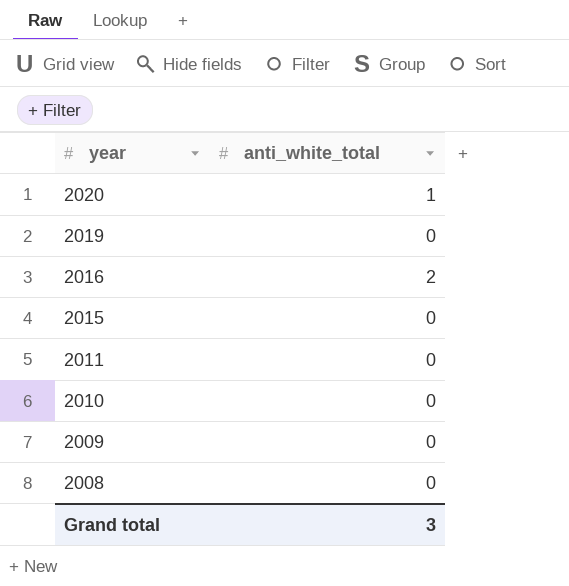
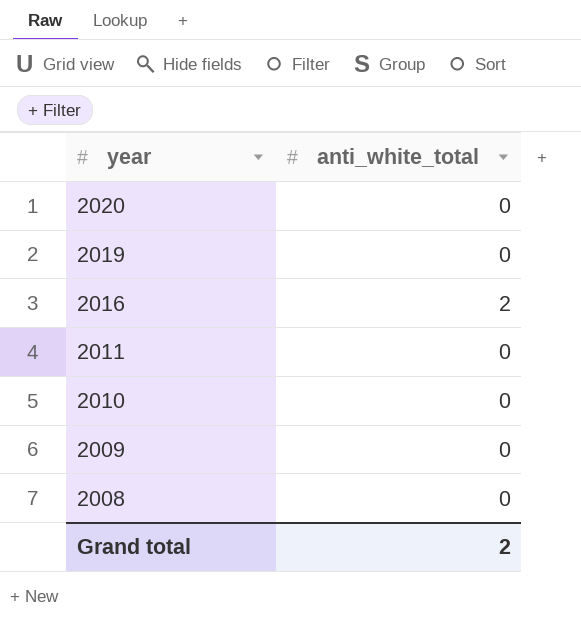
row 2015: 0 -> none
2020 | anti_white_total: 1 -> 0
Grand total | anti_white_total: 3 -> 2

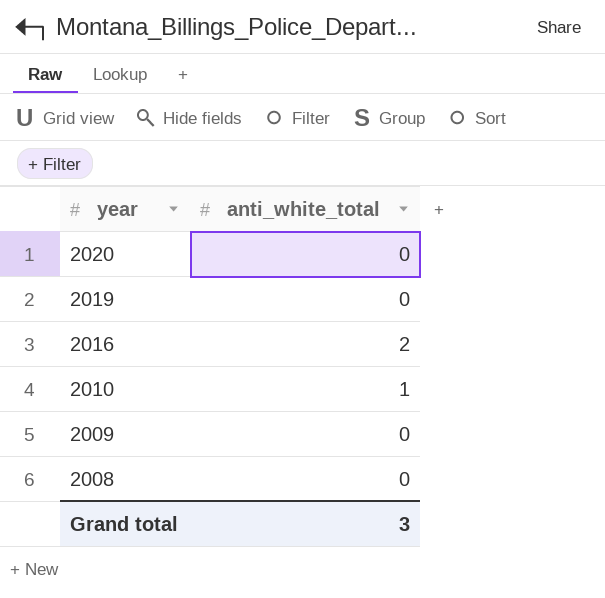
row 2011: 0 -> none
2010 | anti_white_total: 0 -> 1
Grand total | anti_white_total: 2 -> 3

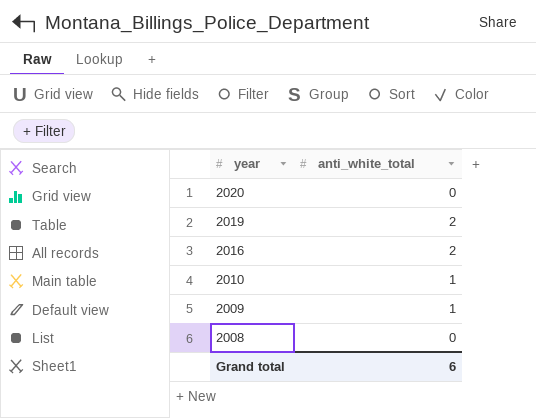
2019 | anti_white_total: 0 -> 2
2009 | anti_white_total: 0 -> 1
Grand total | anti_white_total: 3 -> 6

